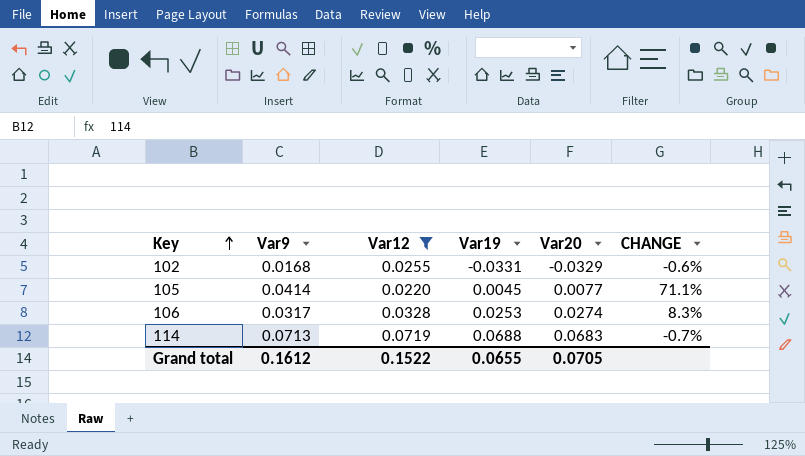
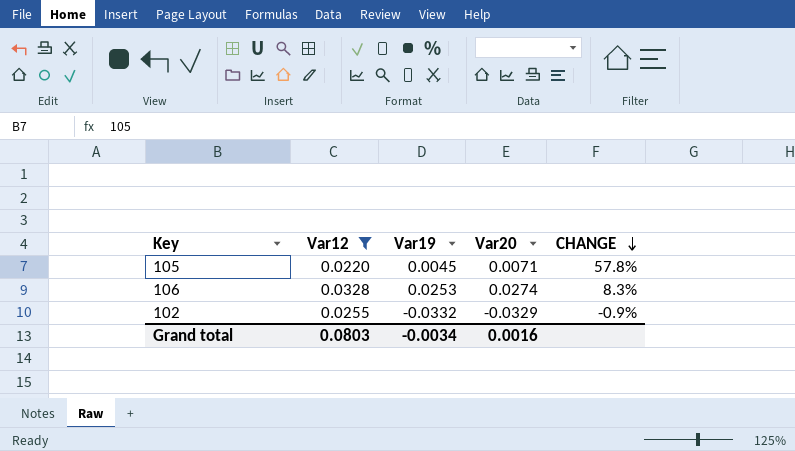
row order: Key ascending -> CHANGE descending
column Var9 | position: 2 -> none
row 114: 0.0713 | 0.0719 | 0.0688 | 0.0683 | -0.7% -> none
105 | Var20: 0.0077 -> 0.0071
105 | CHANGE: 71.1% -> 57.8%
102 | Var19: -0.0331 -> -0.0332
102 | CHANGE: -0.6% -> -0.9%
Grand total | Var12: 0.1522 -> 0.0803
Grand total | Var19: 0.0655 -> -0.0034
Grand total | Var20: 0.0705 -> 0.0016

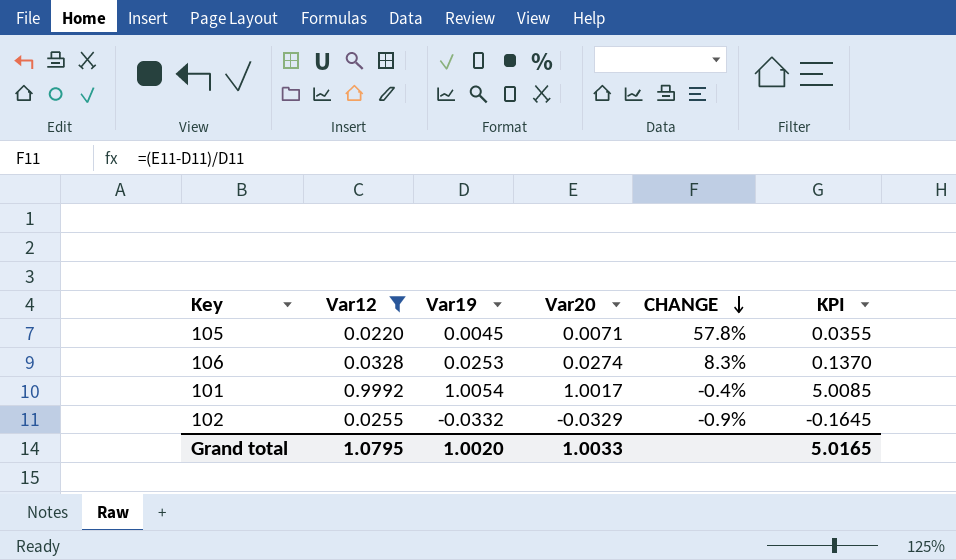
column KPI | formula: none -> [Var20] * 5
row 101: none -> 0.9992 | 1.0054 | 1.0017 | -0.4% | 5.0085
Grand total | Var12: 0.0803 -> 1.0795
Grand total | Var19: -0.0034 -> 1.0020
Grand total | Var20: 0.0016 -> 1.0033

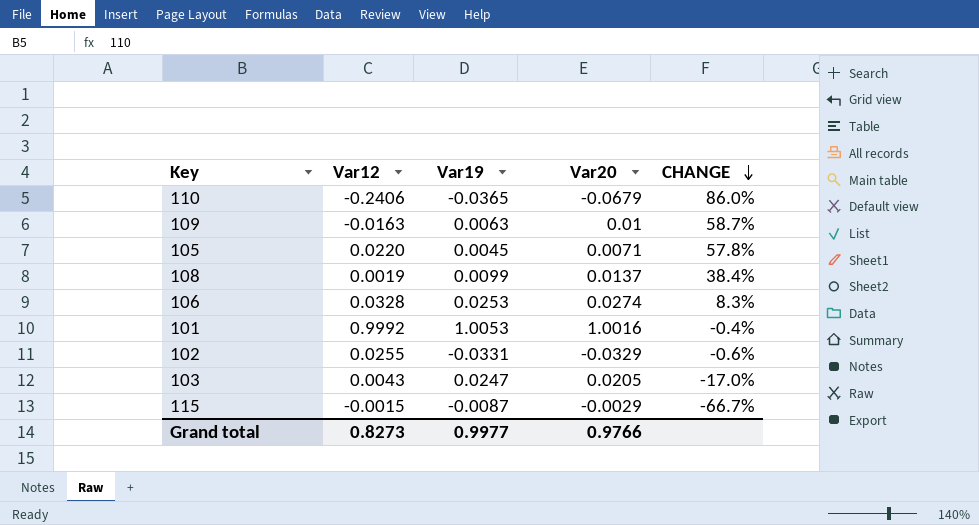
filter: Var12 >= 0.0220 -> none
column KPI | formula: [Var20] * 5 -> none
101 | Var19: 1.0054 -> 1.0053
101 | Var20: 1.0017 -> 1.0016
102 | Var19: -0.0332 -> -0.0331
102 | CHANGE: -0.9% -> -0.6%
Grand total | Var12: 1.0795 -> 0.8273
Grand total | Var19: 1.0020 -> 0.9977
Grand total | Var20: 1.0033 -> 0.9766

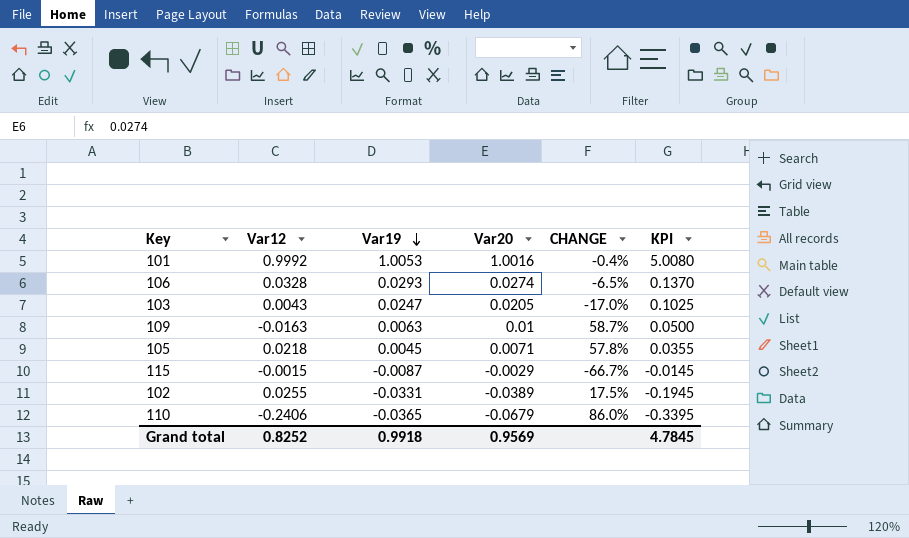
row order: CHANGE descending -> Var19 descending
column KPI | formula: none -> [Var20] * 5
row 108: 0.0019 | 0.0099 | 0.0137 | 38.4% -> none
106 | Var19: 0.0253 -> 0.0293
106 | CHANGE: 8.3% -> -6.5%
105 | Var12: 0.0220 -> 0.0218
102 | Var20: -0.0329 -> -0.0389
102 | CHANGE: -0.6% -> 17.5%
Grand total | Var12: 0.8273 -> 0.8252
Grand total | Var19: 0.9977 -> 0.9918
Grand total | Var20: 0.9766 -> 0.9569

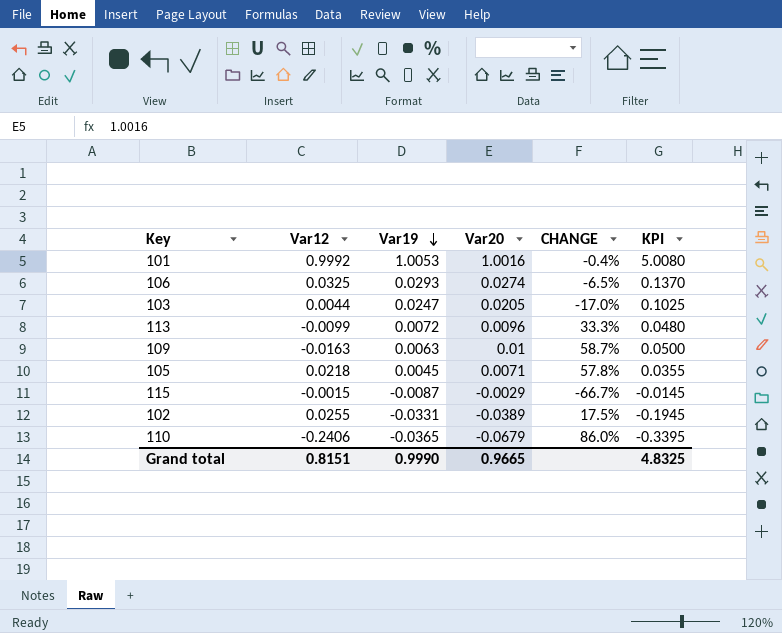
106 | Var12: 0.0328 -> 0.0325
103 | Var12: 0.0043 -> 0.0044
row 113: none -> -0.0099 | 0.0072 | 0.0096 | 33.3% | 0.0480
Grand total | Var12: 0.8252 -> 0.8151
Grand total | Var19: 0.9918 -> 0.9990
Grand total | Var20: 0.9569 -> 0.9665
Grand total | KPI: 4.7845 -> 4.8325

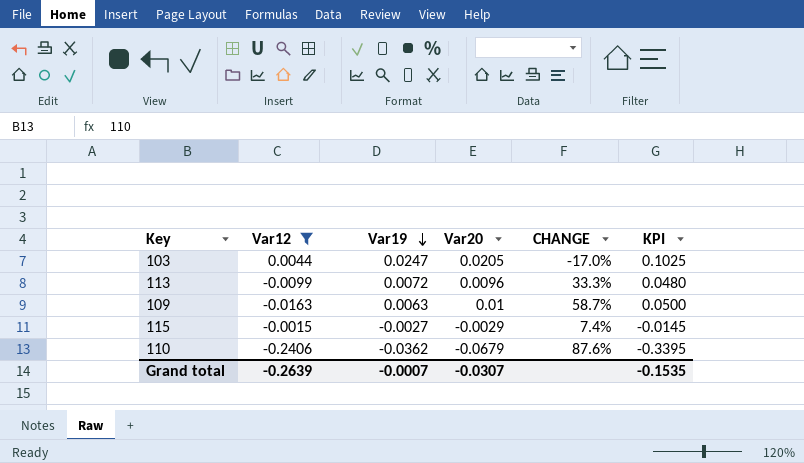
filter: none -> Var12 <= 0.0044
115 | Var19: -0.0087 -> -0.0027
115 | CHANGE: -66.7% -> 7.4%
110 | Var19: -0.0365 -> -0.0362
110 | CHANGE: 86.0% -> 87.6%
Grand total | Var12: 0.8151 -> -0.2639
Grand total | Var19: 0.9990 -> -0.0007
Grand total | Var20: 0.9665 -> -0.0307
Grand total | KPI: 4.8325 -> -0.1535

